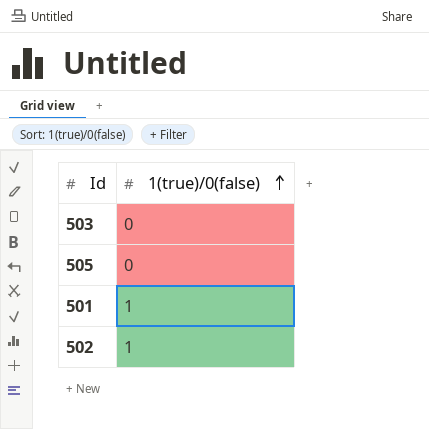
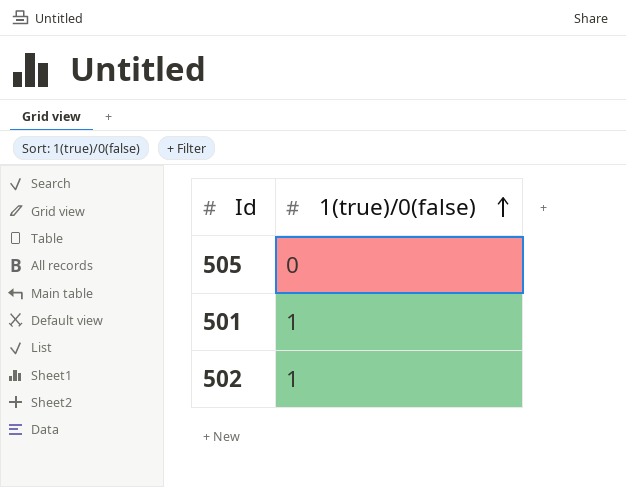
row 503: 0 -> none

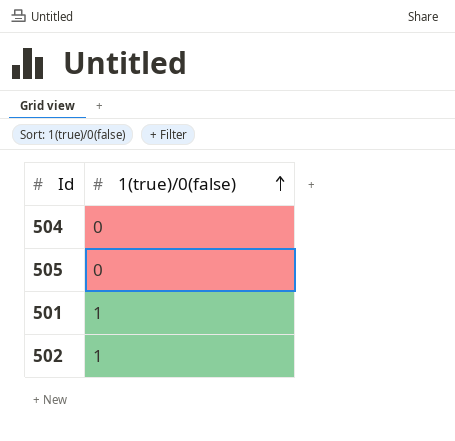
row 504: none -> 0

